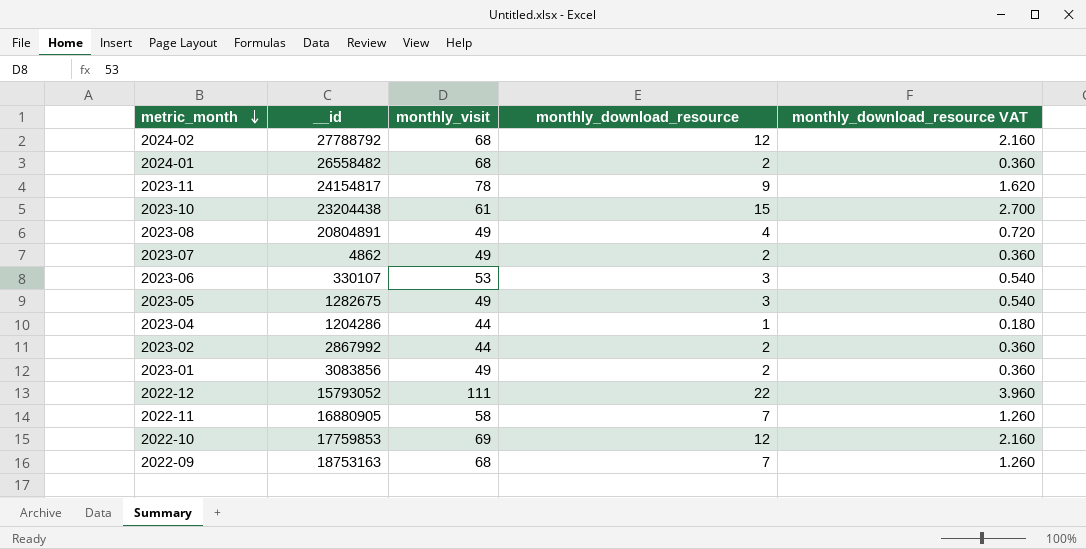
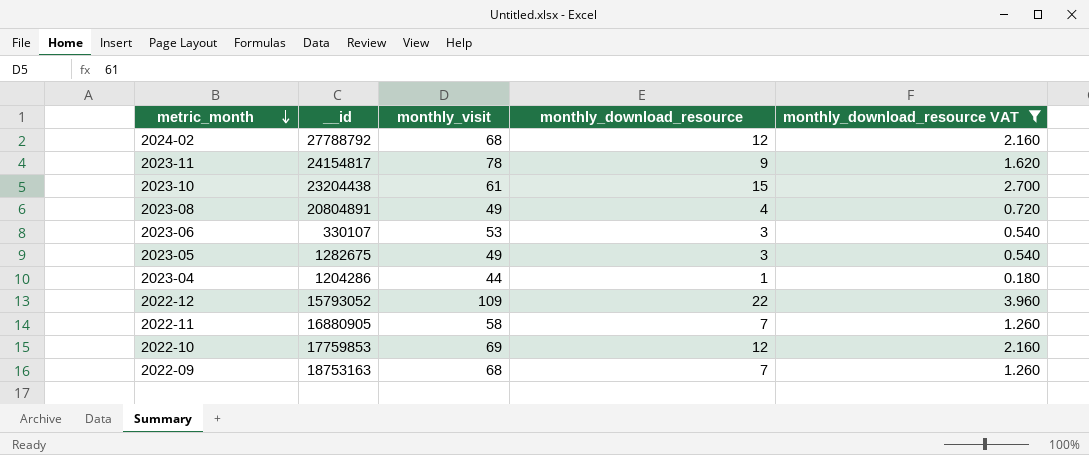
filter: none -> monthly_download_resource VAT != 0.360
2022-12 | monthly_visit: 111 -> 109

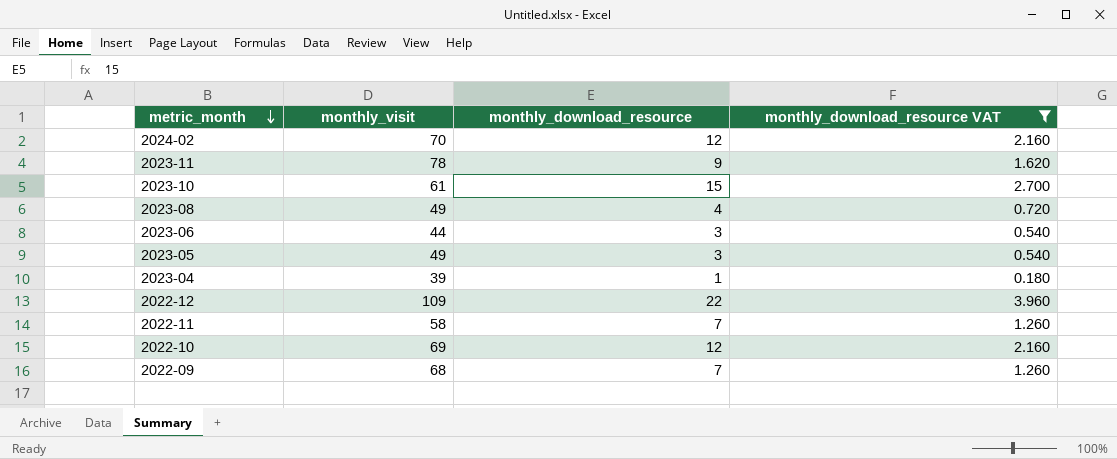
column __id | position: 2 -> none
2024-02 | monthly_visit: 68 -> 70
2023-06 | monthly_visit: 53 -> 44
2023-04 | monthly_visit: 44 -> 39

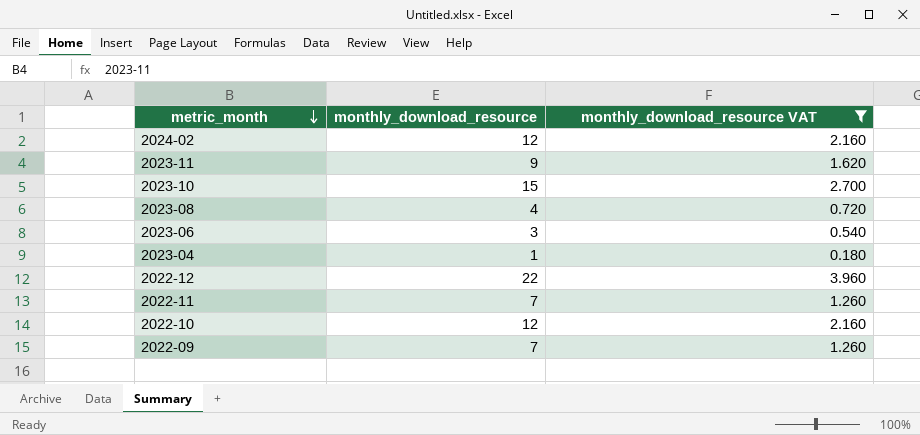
column monthly_visit | position: 2 -> none
row 2023-05: 49 | 3 | 0.540 -> none

